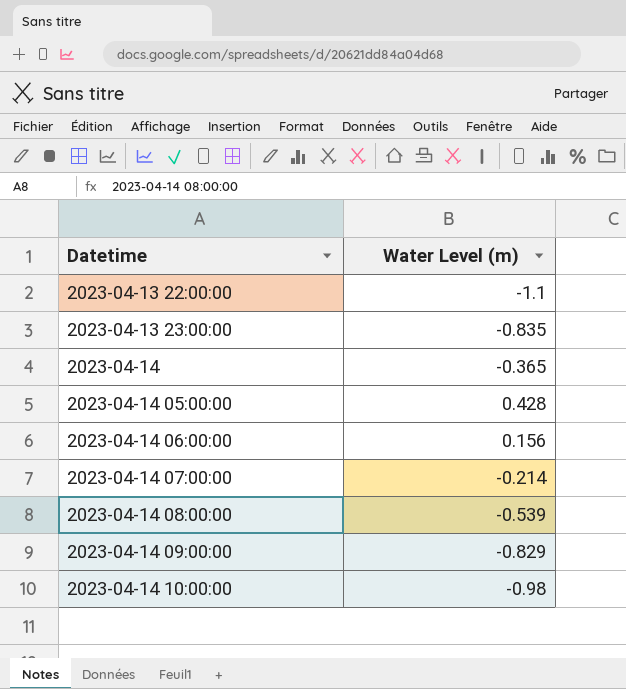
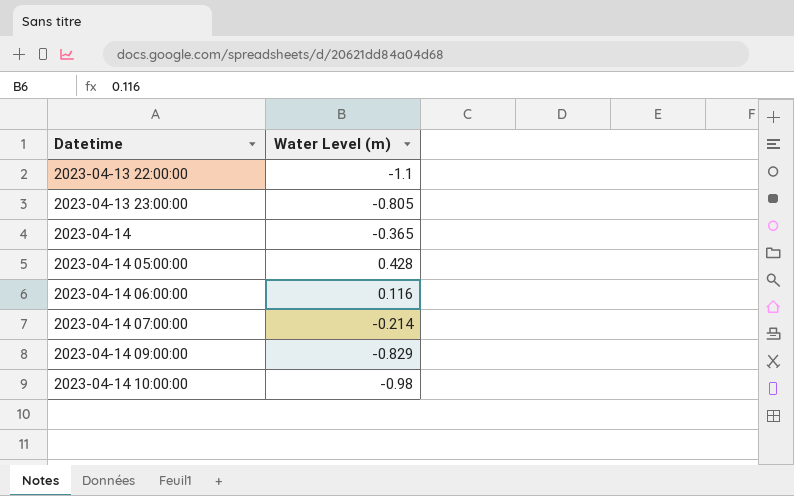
row 2023-04-14 08:00:00: -0.539 -> none
2023-04-13 23:00:00 | Water Level (m): -0.835 -> -0.805
2023-04-14 06:00:00 | Water Level (m): 0.156 -> 0.116

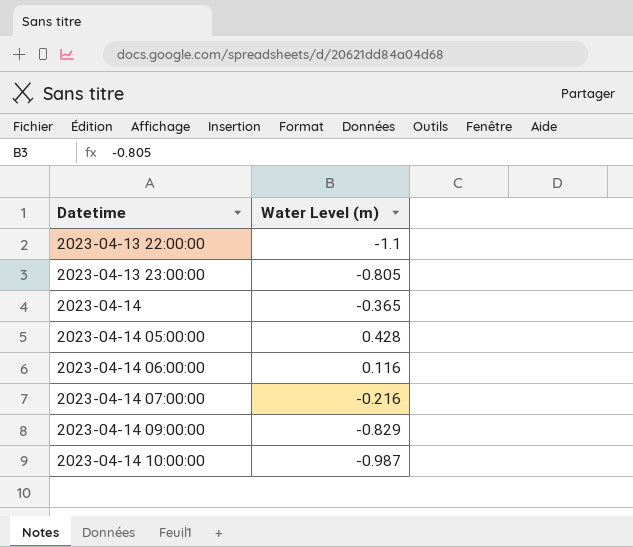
2023-04-14 07:00:00 | Water Level (m): -0.214 -> -0.216
2023-04-14 10:00:00 | Water Level (m): -0.98 -> -0.987

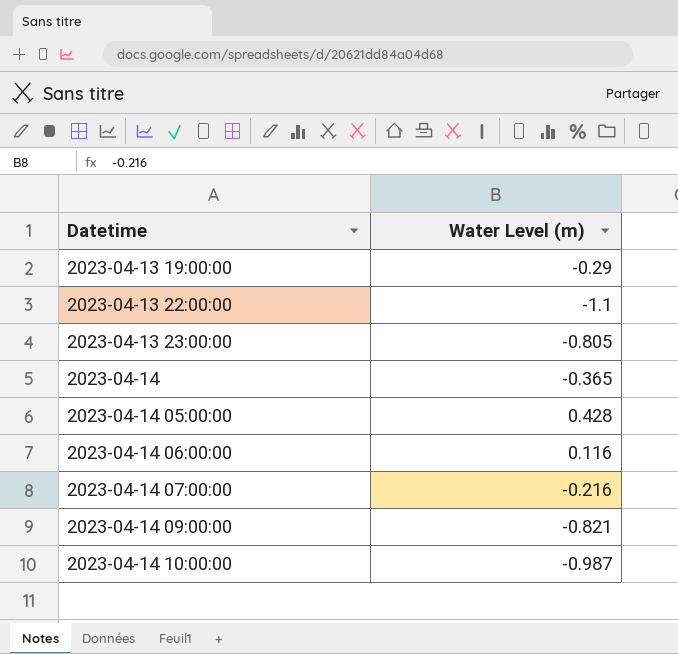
row 2023-04-13 19:00:00: none -> -0.29
2023-04-14 09:00:00 | Water Level (m): -0.829 -> -0.821

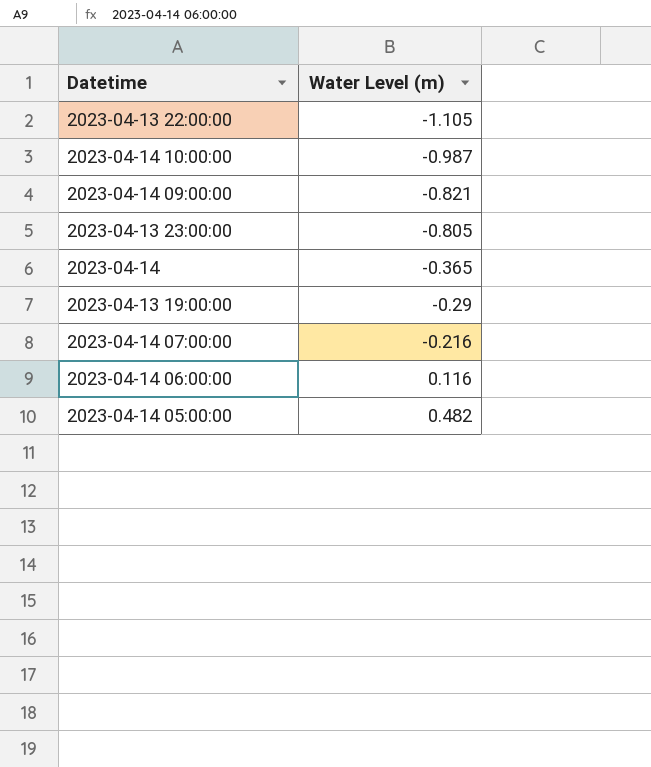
row order: Datetime ascending -> Water Level (m) ascending
2023-04-13 22:00:00 | Water Level (m): -1.1 -> -1.105
2023-04-14 05:00:00 | Water Level (m): 0.428 -> 0.482

